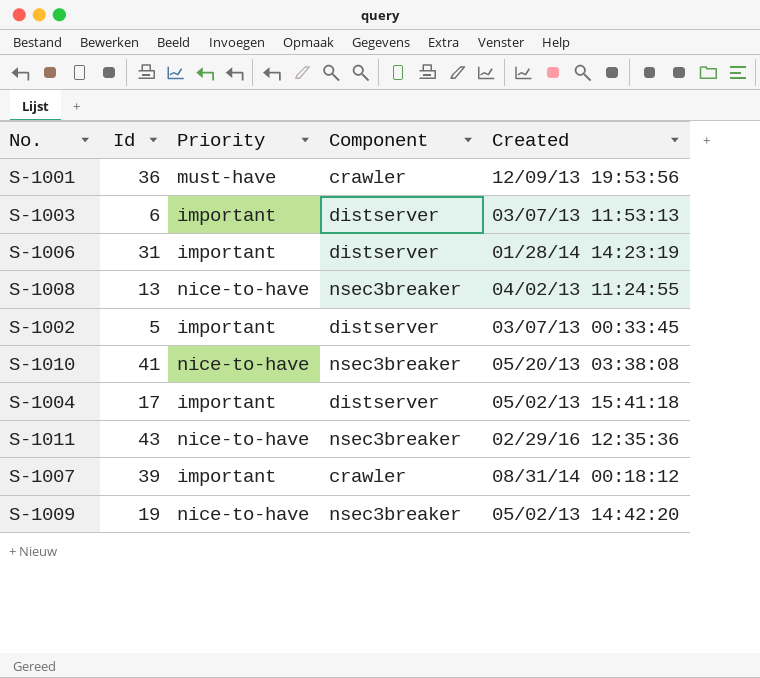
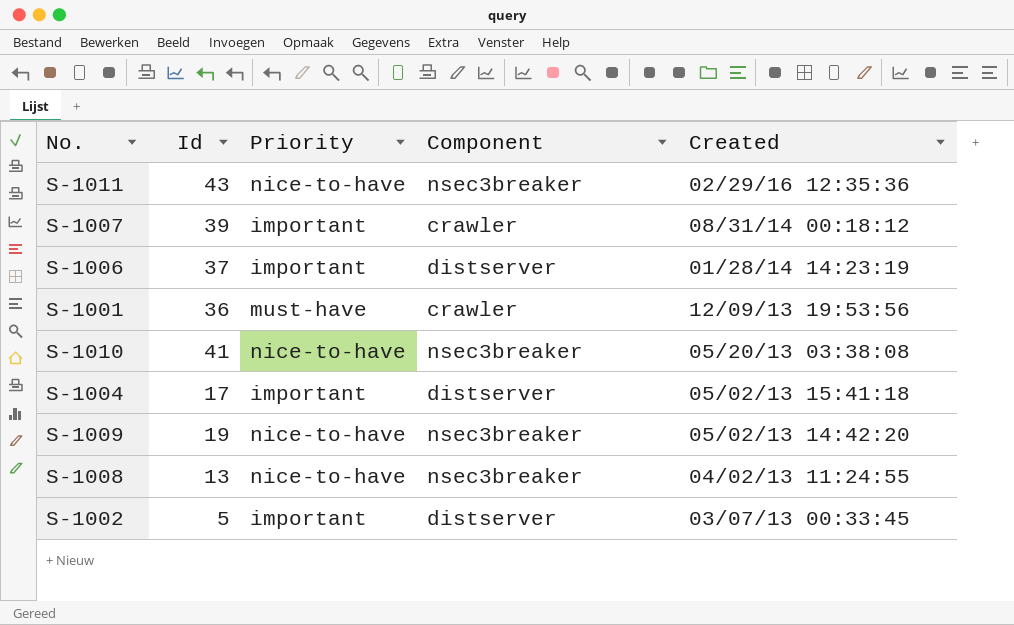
row order: none -> Created descending
row S-1003: 6 | important | distserver | 03/07/13 11:53:13 -> none
S-1006 | Id: 31 -> 37

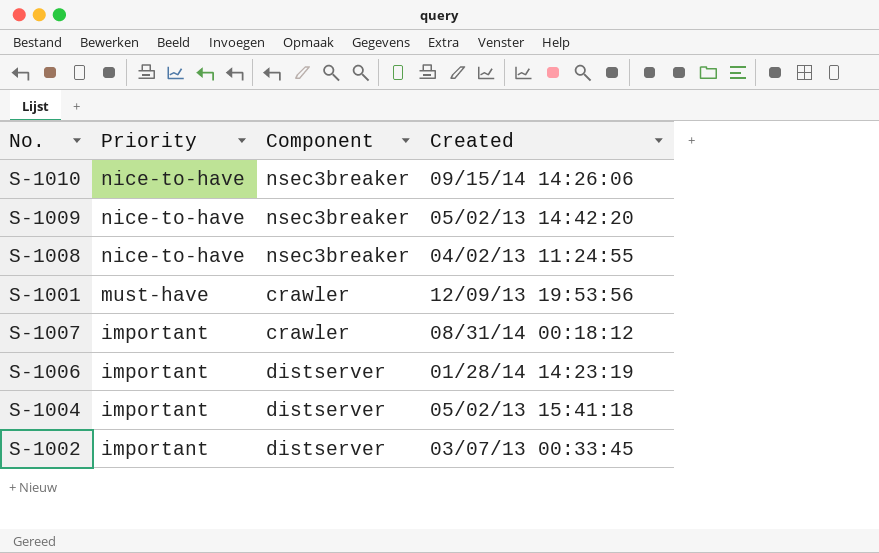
row order: Created descending -> Priority descending
column Id | position: 2 -> none
row S-1011: 43 | nice-to-have | nsec3breaker | 02/29/16 12:35:36 -> none
S-1010 | Created: 05/20/13 03:38:08 -> 09/15/14 14:26:06

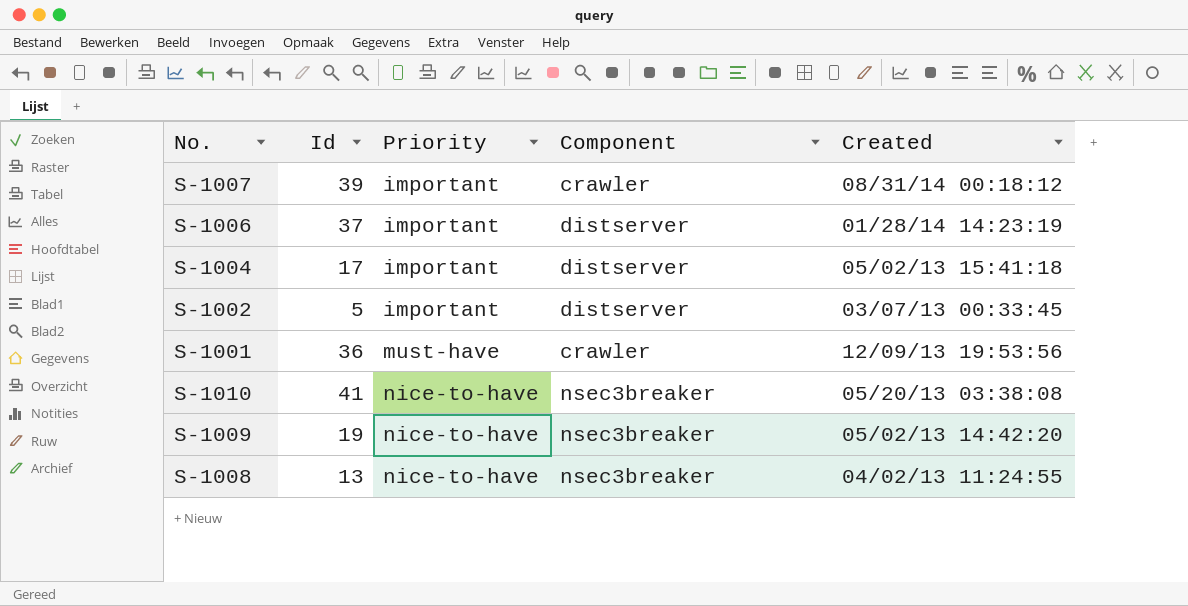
row order: Priority descending -> Priority ascending
column Id | position: none -> 2
S-1010 | Created: 09/15/14 14:26:06 -> 05/20/13 03:38:08

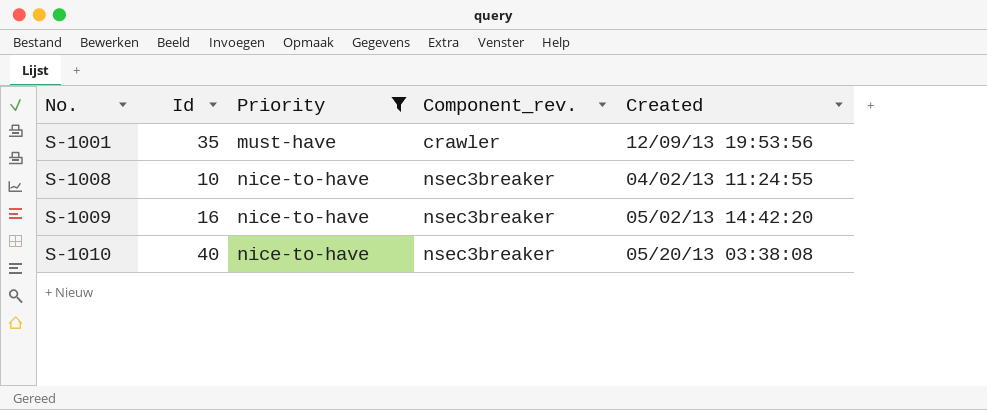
filter: none -> Priority != important
row order: Priority ascending -> No. ascending
column name: Component -> Component_rev.
S-1001 | Id: 36 -> 35
S-1008 | Id: 13 -> 10
S-1009 | Id: 19 -> 16
S-1010 | Id: 41 -> 40

